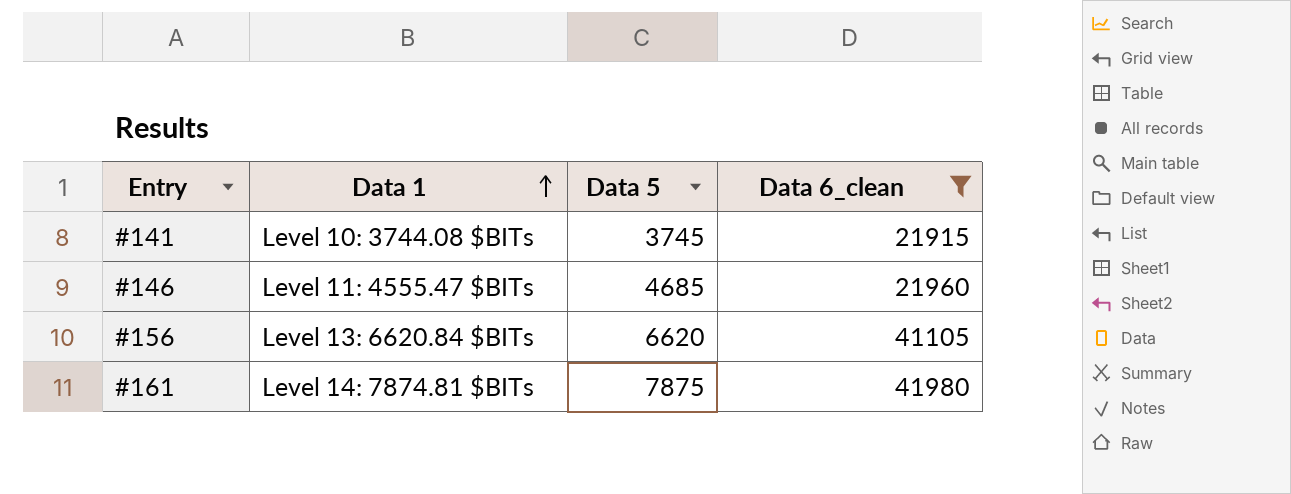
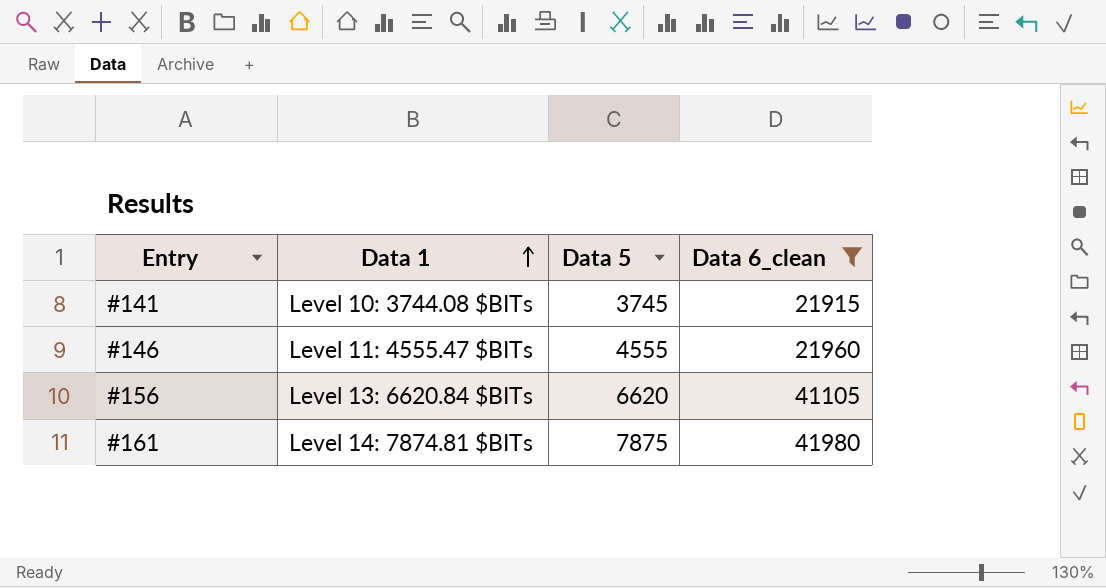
#146 | Data 5: 4685 -> 4555

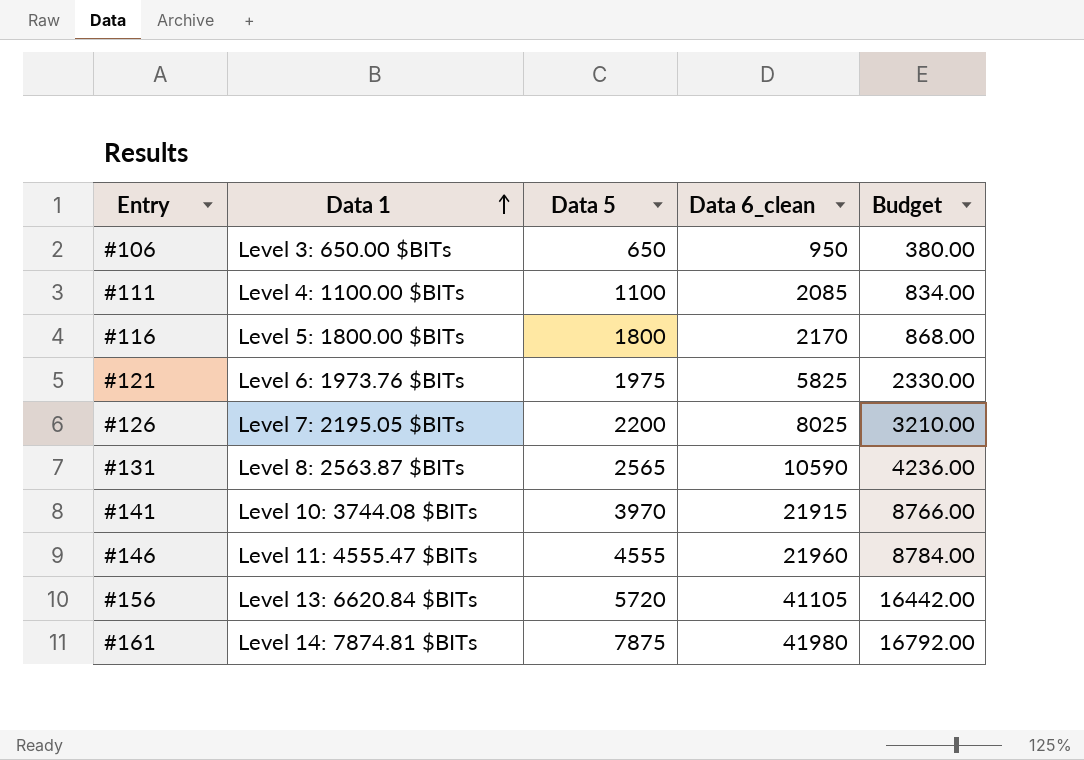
filter: Data 6_clean >= 21915 -> none
column Budget | formula: none -> [Data 6_clean] * 0.4
#141 | Data 5: 3745 -> 3970
#156 | Data 5: 6620 -> 5720

